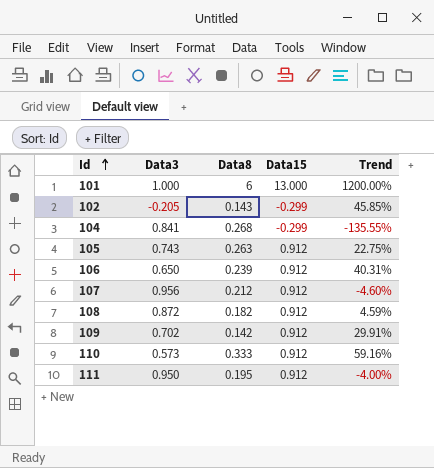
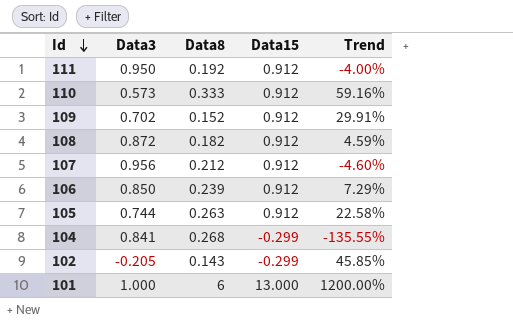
row order: Id ascending -> Id descending
111 | Data8: 0.195 -> 0.192
109 | Data8: 0.142 -> 0.152
106 | Data3: 0.650 -> 0.850
106 | Trend: 40.31% -> 7.29%
105 | Data3: 0.743 -> 0.744
105 | Trend: 22.75% -> 22.58%

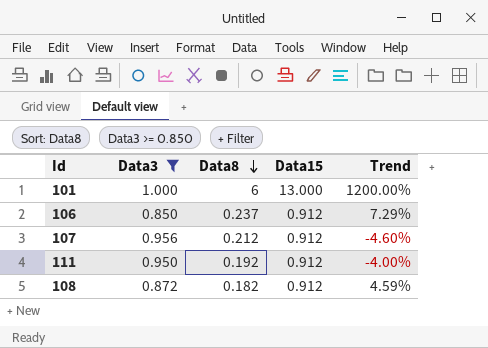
filter: none -> Data3 >= 0.850
row order: Id descending -> Data8 descending
106 | Data8: 0.239 -> 0.237

